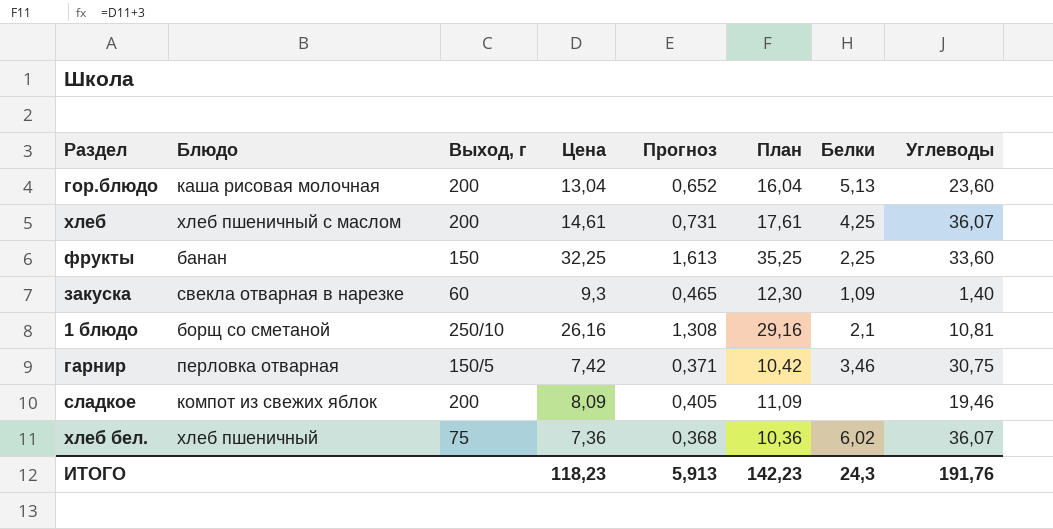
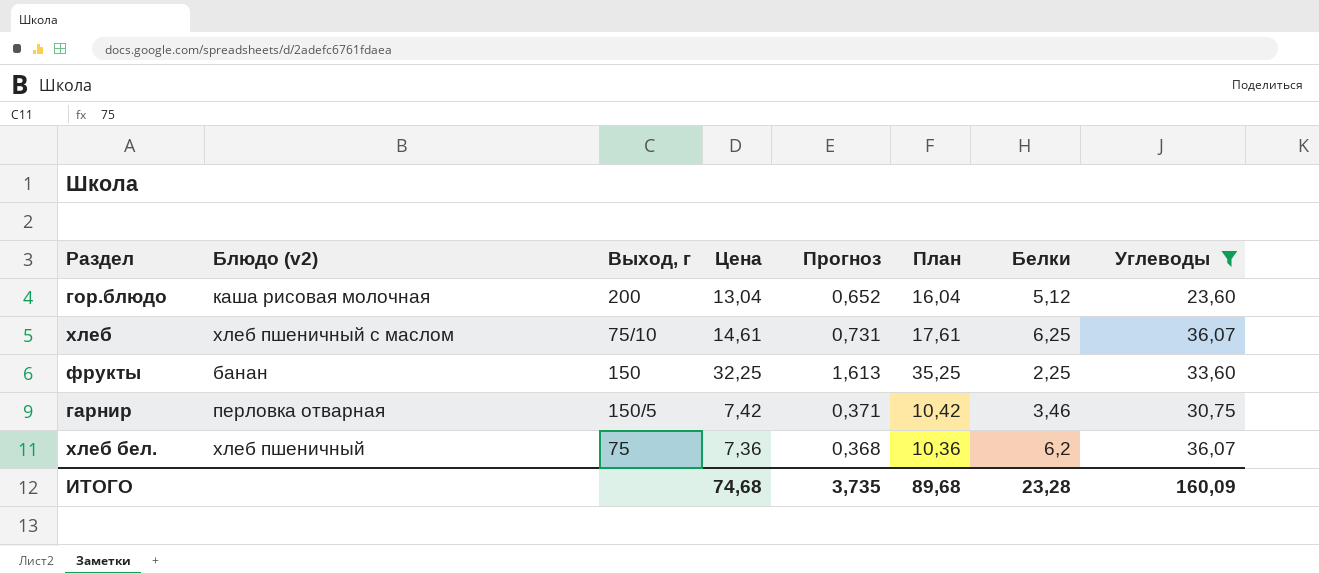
filter: none -> Углеводы >= 23,60
column name: Блюдо -> Блюдо (v2)
гор.блюдо | Белки: 5,13 -> 5,12
хлеб | Выход, г: 200 -> 75/10
хлеб | Белки: 4,25 -> 6,25
хлеб бел. | Белки: 6,02 -> 6,2
ИТОГО | Цена: 118,23 -> 74,68
ИТОГО | Прогноз: 5,913 -> 3,735
ИТОГО | План: 142,23 -> 89,68
ИТОГО | Белки: 24,3 -> 23,28
ИТОГО | Углеводы: 191,76 -> 160,09

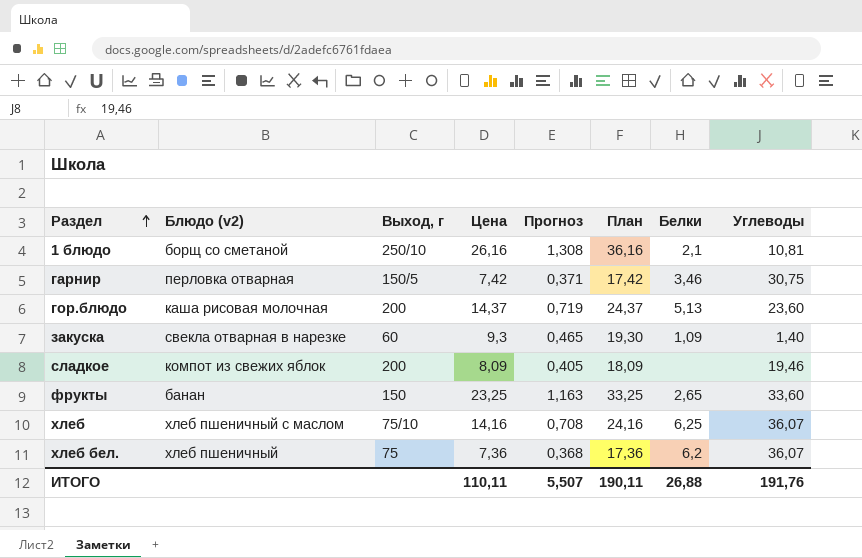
filter: Углеводы >= 23,60 -> none
row order: none -> Раздел ascending
column План | formula: [Цена] + 3 -> [Цена] + 10
гор.блюдо | Цена: 13,04 -> 14,37
гор.блюдо | Прогноз: 0,652 -> 0,719
гор.блюдо | Белки: 5,12 -> 5,13
фрукты | Цена: 32,25 -> 23,25
фрукты | Прогноз: 1,613 -> 1,163
фрукты | Белки: 2,25 -> 2,65
хлеб | Цена: 14,61 -> 14,16
хлеб | Прогноз: 0,731 -> 0,708
ИТОГО | Цена: 74,68 -> 110,11
ИТОГО | Прогноз: 3,735 -> 5,507
ИТОГО | План: 89,68 -> 190,11
ИТОГО | Белки: 23,28 -> 26,88
ИТОГО | Углеводы: 160,09 -> 191,76

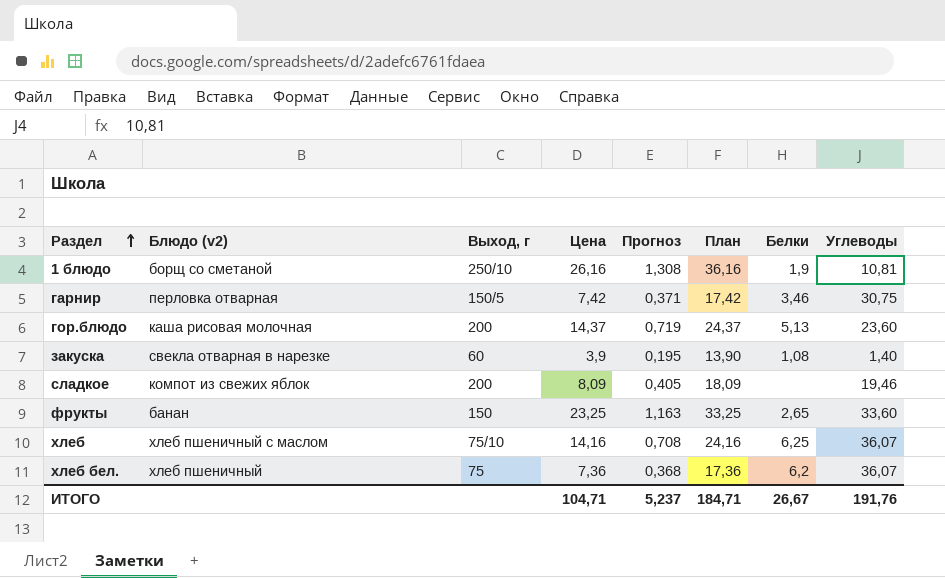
1 блюдо | Белки: 2,1 -> 1,9
закуска | Цена: 9,3 -> 3,9
закуска | Прогноз: 0,465 -> 0,195
закуска | План: 19,30 -> 13,90
закуска | Белки: 1,09 -> 1,08
ИТОГО | Цена: 110,11 -> 104,71
ИТОГО | Прогноз: 5,507 -> 5,237
ИТОГО | План: 190,11 -> 184,71
ИТОГО | Белки: 26,88 -> 26,67

